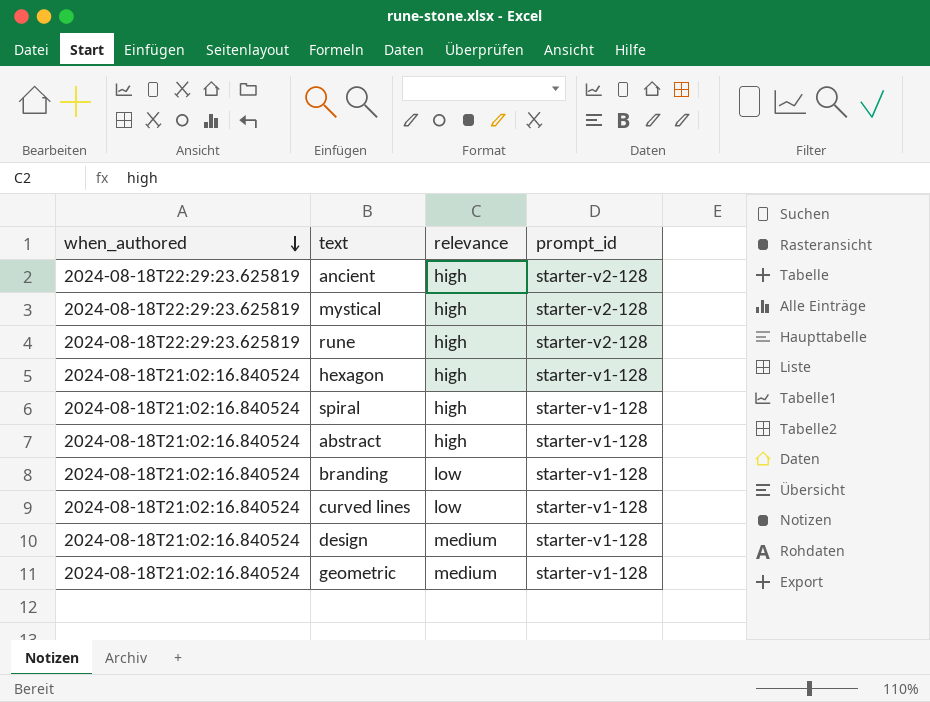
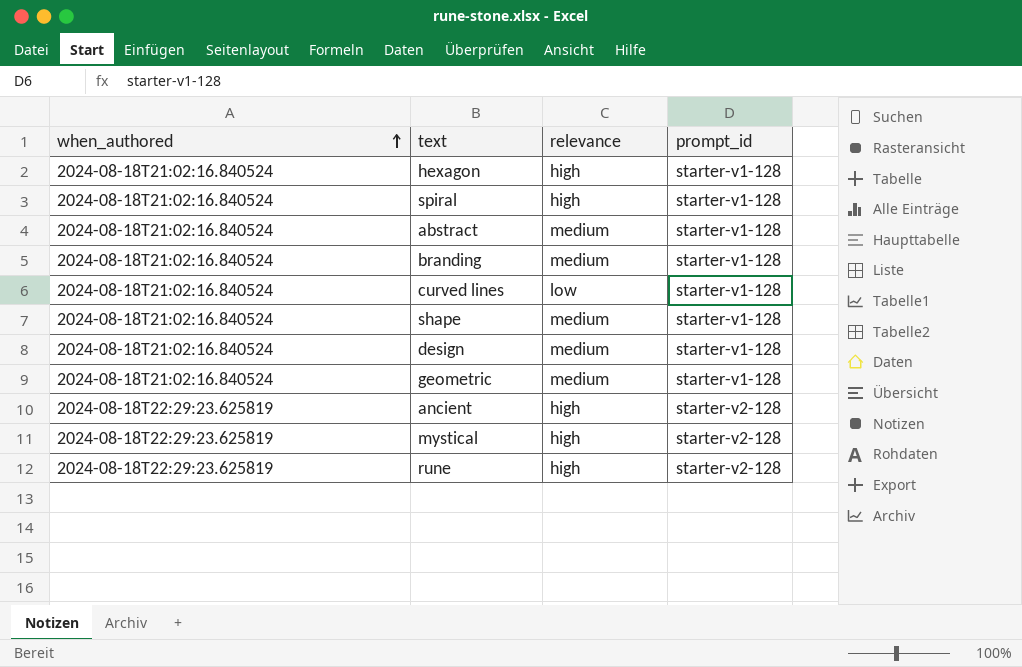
row order: when_authored descending -> when_authored ascending
abstract | relevance: high -> medium
branding | relevance: low -> medium
row shape: none -> 2024-08-18T21:02:16.840524 | medium | starter-v1-128

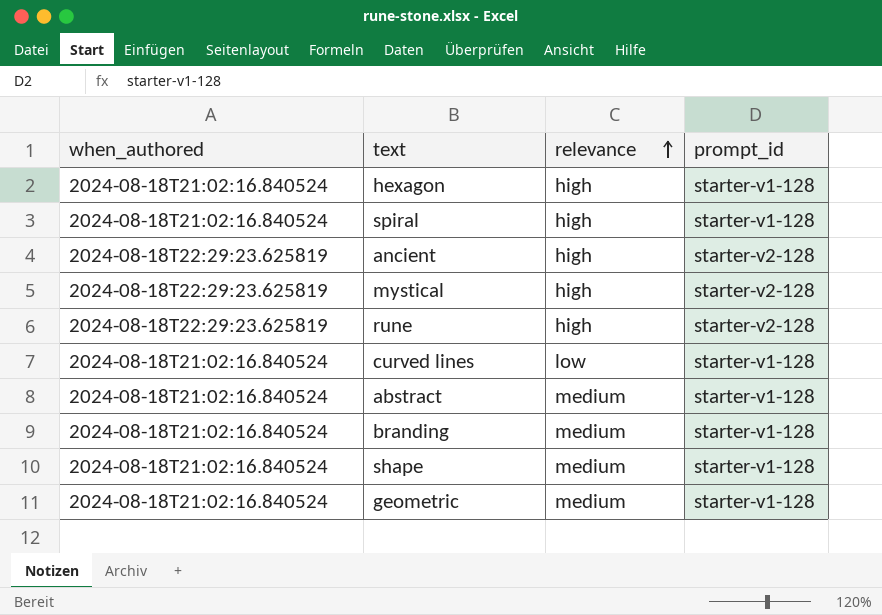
row order: when_authored ascending -> relevance ascending
row design: 2024-08-18T21:02:16.840524 | medium | starter-v1-128 -> none

